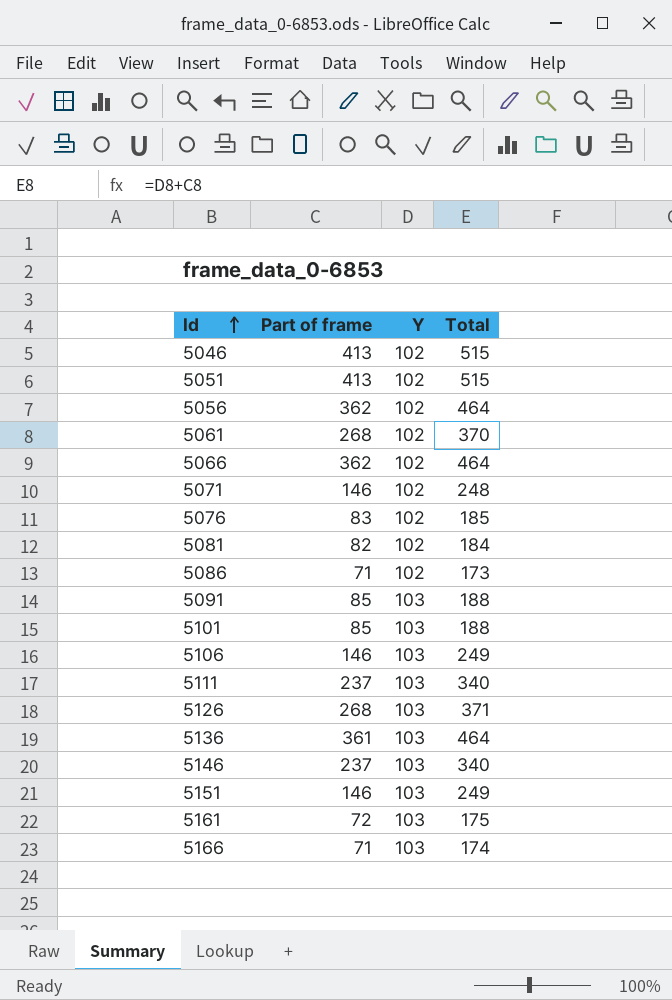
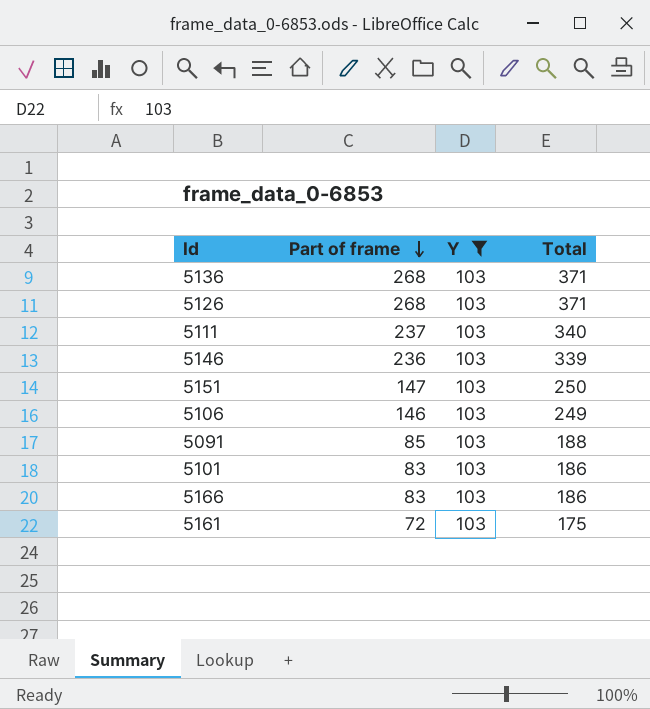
filter: none -> Y = 103
row order: Id ascending -> Part of frame descending
5136 | Part of frame: 361 -> 268
5136 | Total: 464 -> 371
5146 | Part of frame: 237 -> 236
5146 | Total: 340 -> 339
5151 | Part of frame: 146 -> 147
5151 | Total: 249 -> 250
5101 | Part of frame: 85 -> 83
5101 | Total: 188 -> 186
5166 | Part of frame: 71 -> 83
5166 | Total: 174 -> 186

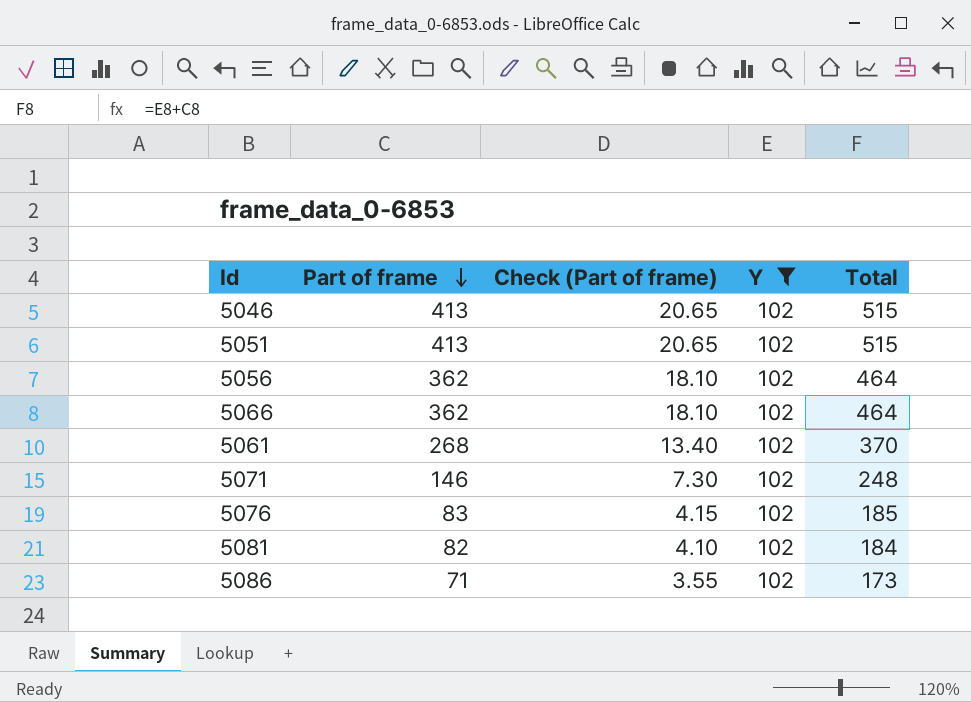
filter: Y = 103 -> Y = 102
column Check (Part of frame) | formula: none -> [Part of frame] * 0.05

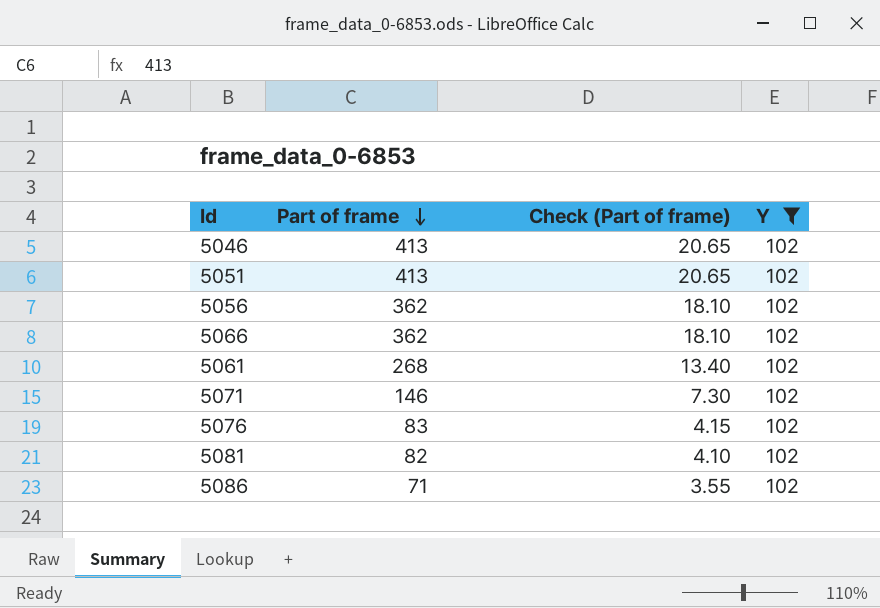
column Total | formula: [Part of frame] + [Y] -> none

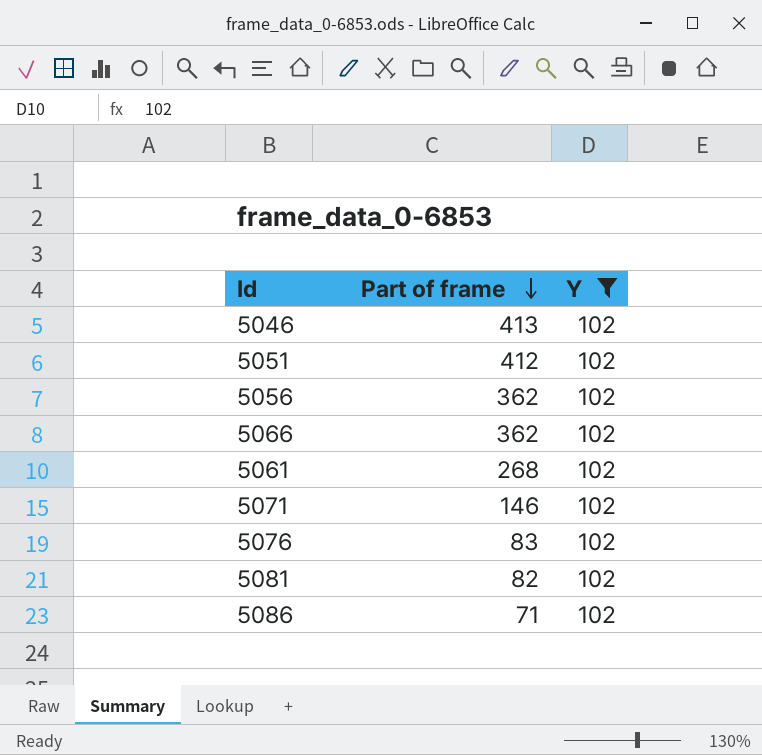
column Check (Part of frame) | formula: [Part of frame] * 0.05 -> none
5051 | Part of frame: 413 -> 412

